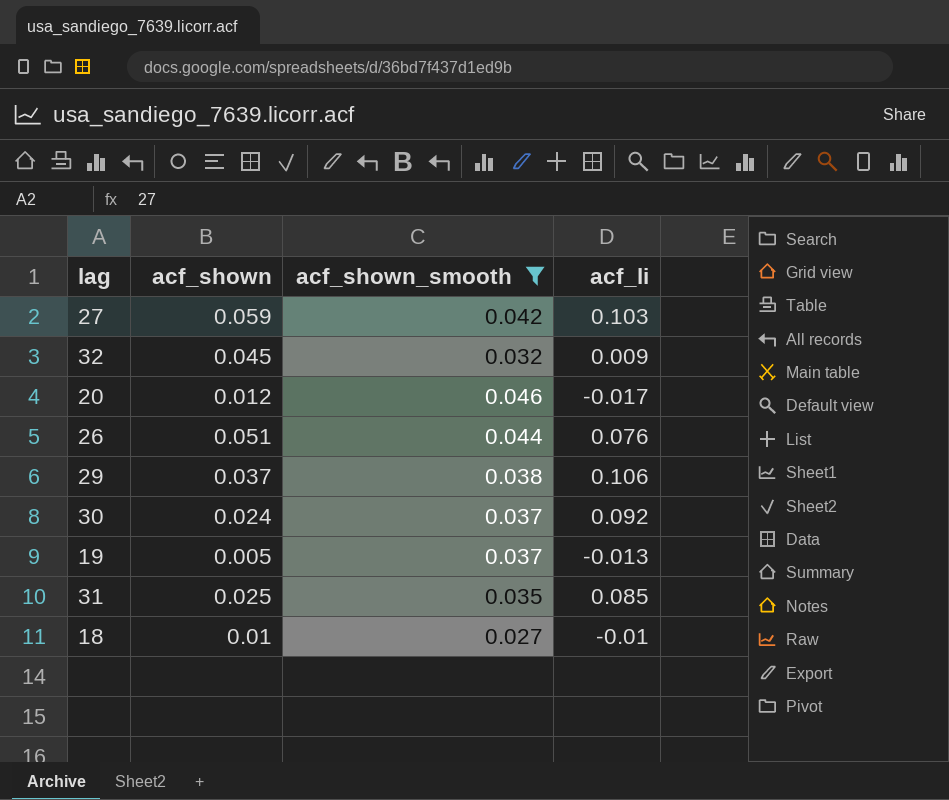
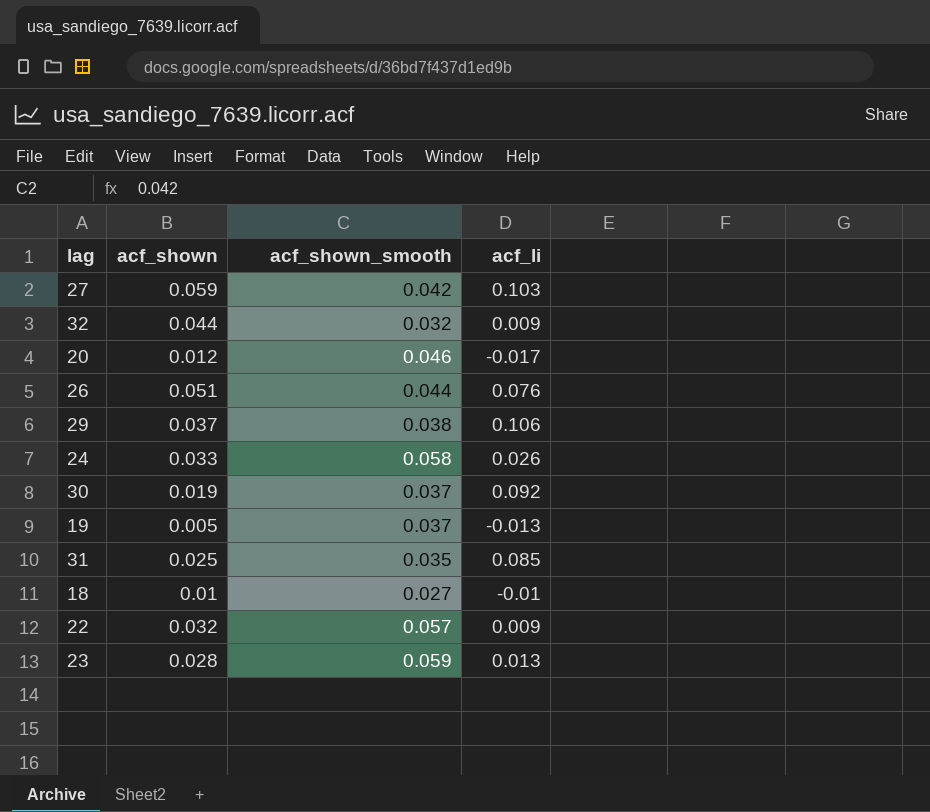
filter: acf_shown_smooth <= 0.046 -> none
32 | acf_shown: 0.045 -> 0.044
30 | acf_shown: 0.024 -> 0.019

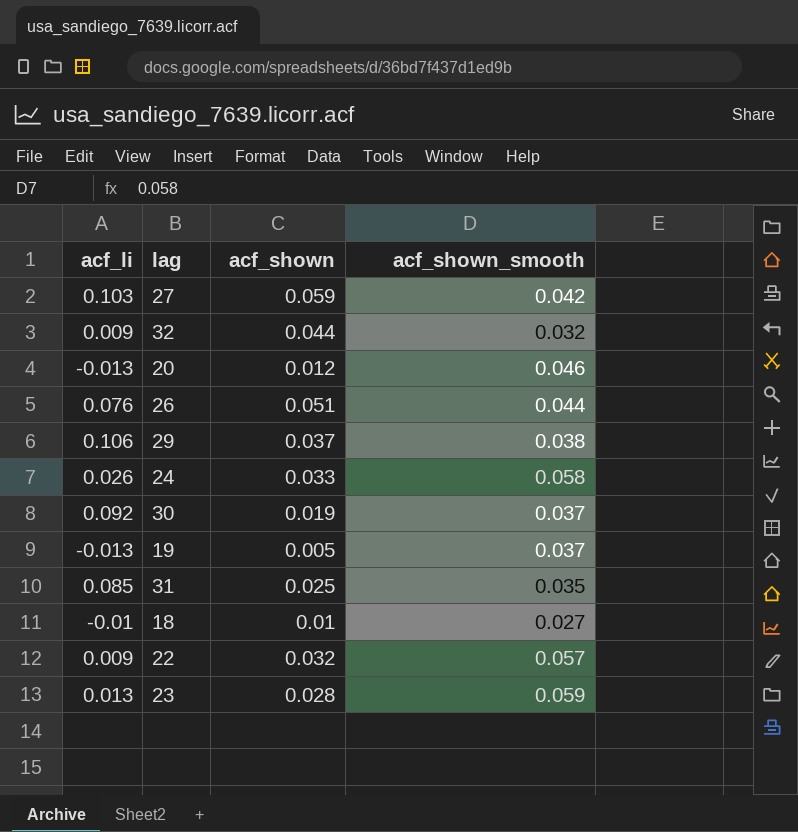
column acf_li | position: 4 -> 1
20 | acf_li: -0.017 -> -0.013

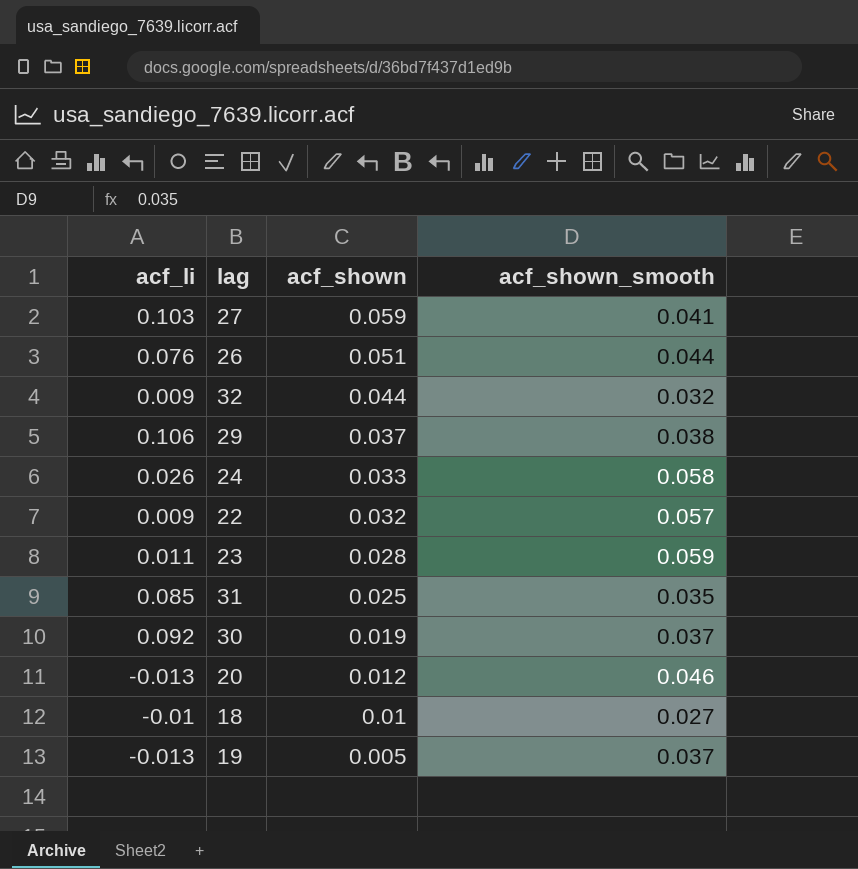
row order: none -> acf_shown descending
27 | acf_shown_smooth: 0.042 -> 0.041
23 | acf_li: 0.013 -> 0.011

